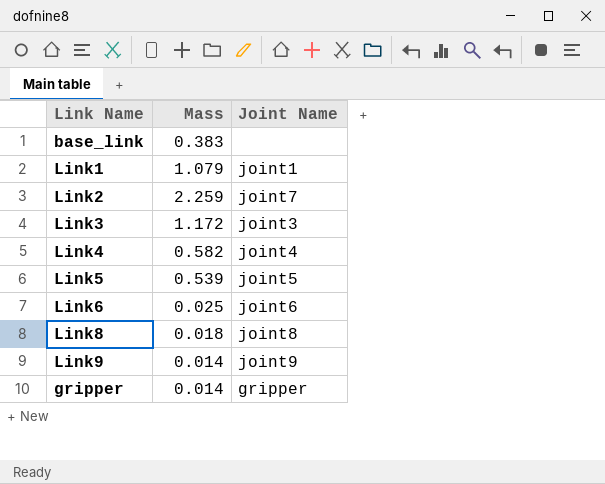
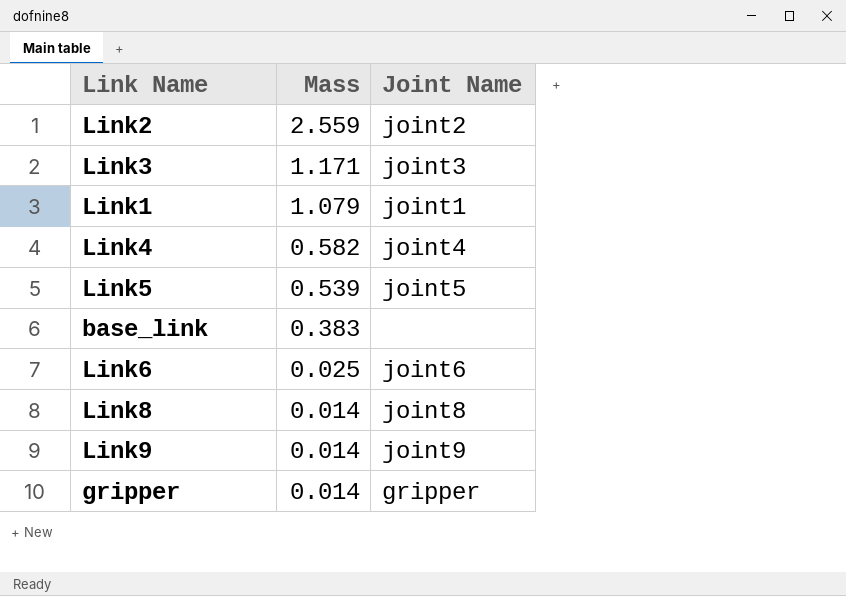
row order: none -> Mass descending
Link2 | Mass: 2.259 -> 2.559
Link2 | Joint Name: joint7 -> joint2
Link3 | Mass: 1.172 -> 1.171
Link8 | Mass: 0.018 -> 0.014

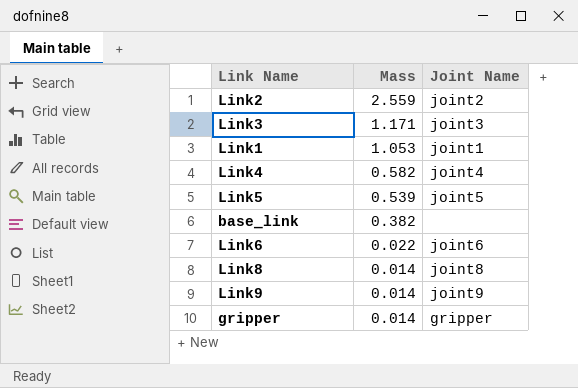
Link1 | Mass: 1.079 -> 1.053
base_link | Mass: 0.383 -> 0.382
Link6 | Mass: 0.025 -> 0.022

